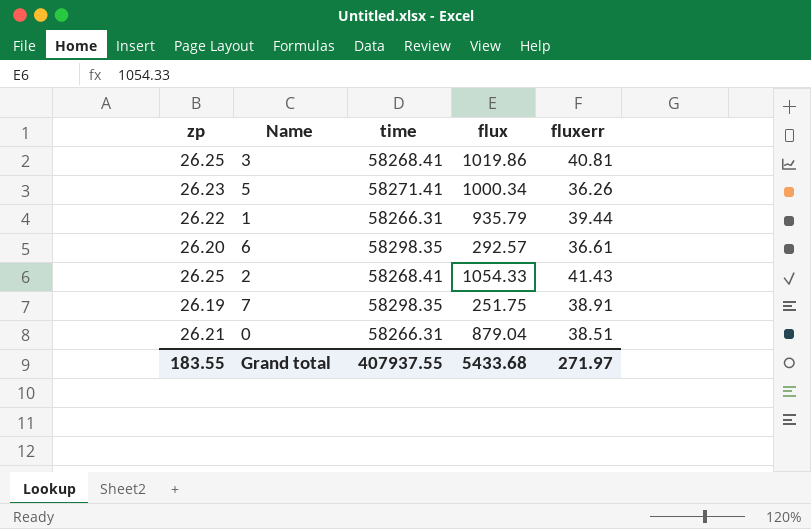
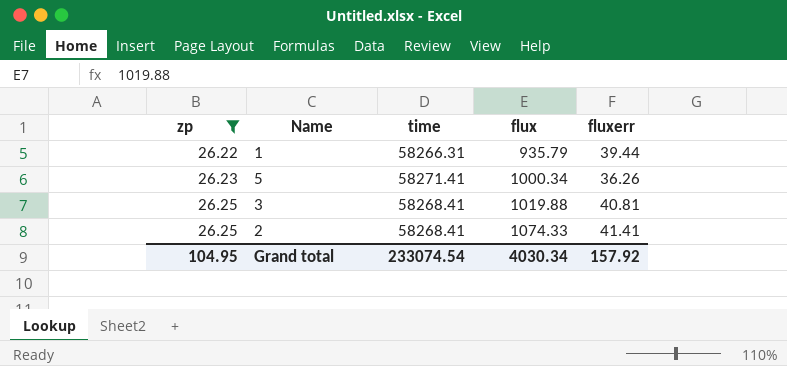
filter: none -> zp >= 26.22
row order: none -> zp ascending
3 | flux: 1019.86 -> 1019.88
2 | flux: 1054.33 -> 1074.33
2 | fluxerr: 41.43 -> 41.41
Grand total | zp: 183.55 -> 104.95
Grand total | time: 407937.55 -> 233074.54
Grand total | flux: 5433.68 -> 4030.34
Grand total | fluxerr: 271.97 -> 157.92

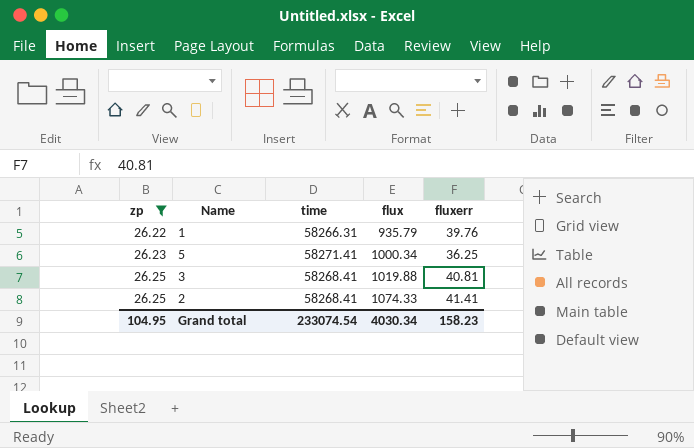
1 | fluxerr: 39.44 -> 39.76
5 | fluxerr: 36.26 -> 36.25
Grand total | fluxerr: 157.92 -> 158.23

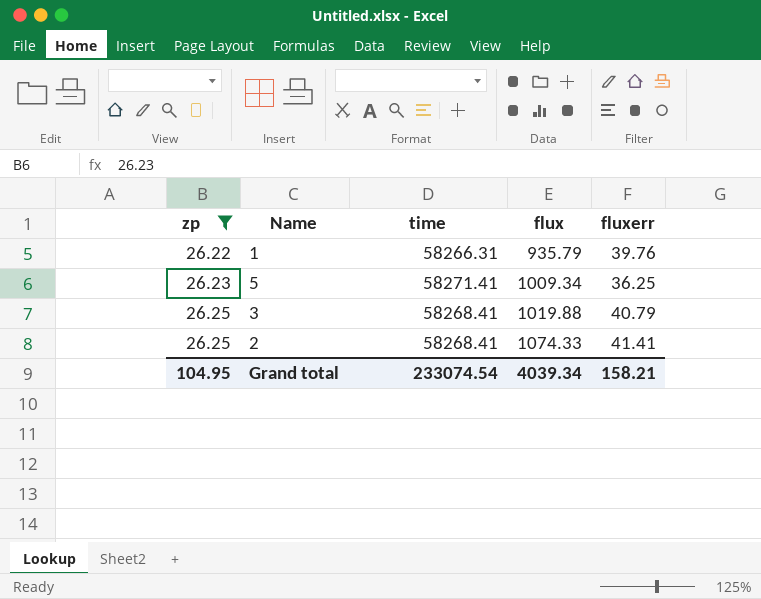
5 | flux: 1000.34 -> 1009.34
3 | fluxerr: 40.81 -> 40.79
Grand total | flux: 4030.34 -> 4039.34
Grand total | fluxerr: 158.23 -> 158.21

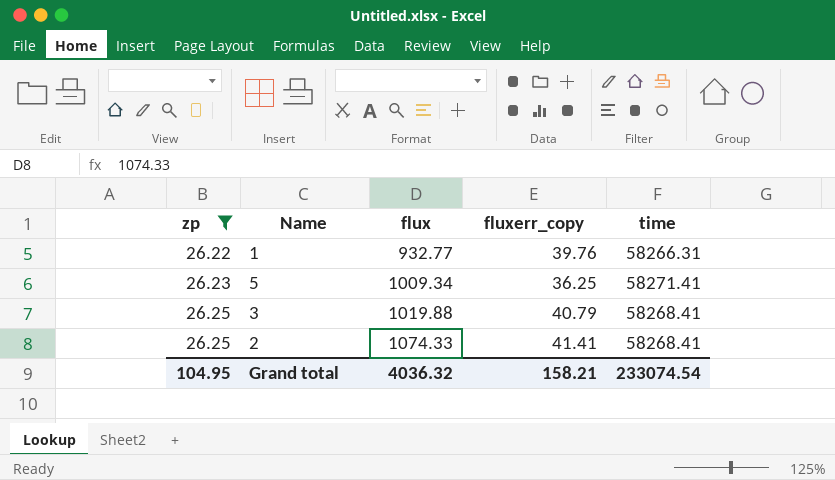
column name: fluxerr -> fluxerr_copy
column time | position: 3 -> 5
1 | flux: 935.79 -> 932.77
Grand total | flux: 4039.34 -> 4036.32

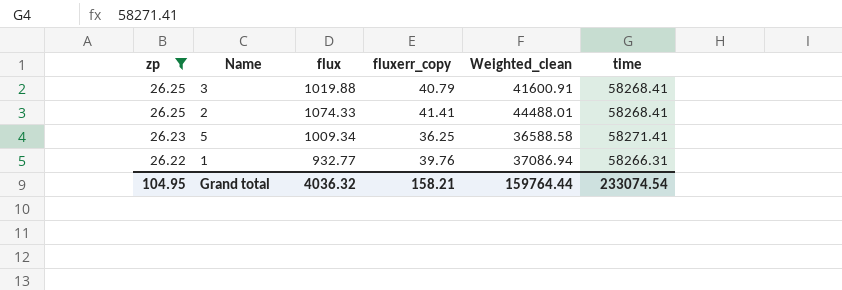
row order: zp ascending -> zp descending
column Weighted_clean | formula: none -> [flux] * [fluxerr_copy]

